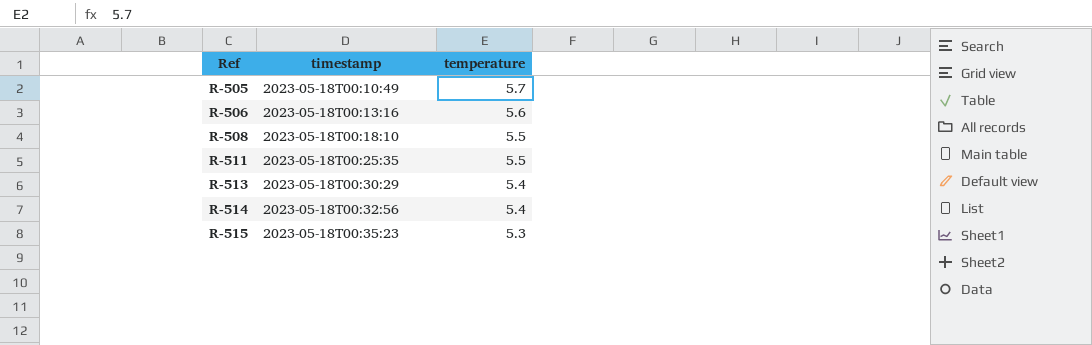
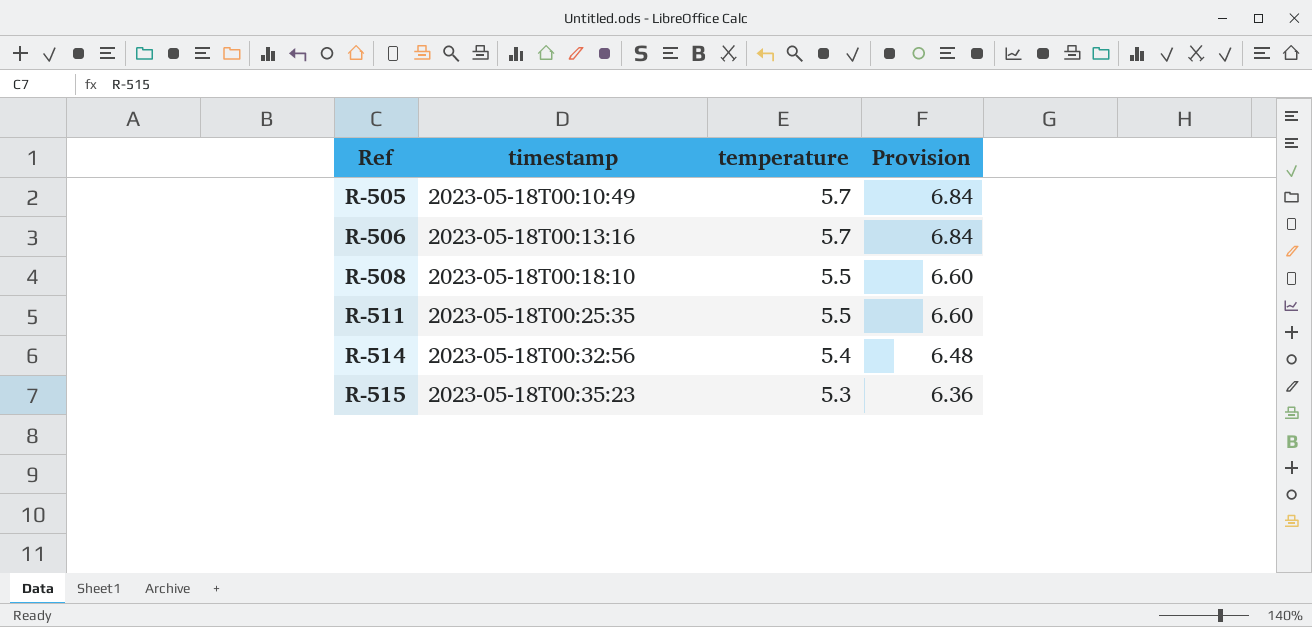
column Provision | formula: none -> [temperature] * 1.2
row R-513: 2023-05-18T00:30:29 | 5.4 -> none
R-506 | temperature: 5.6 -> 5.7

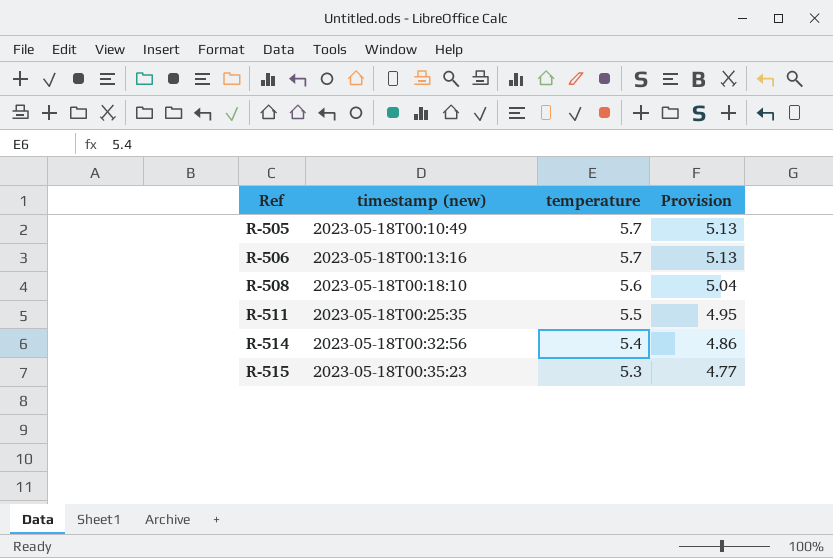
column name: timestamp -> timestamp (new)
column Provision | formula: [temperature] * 1.2 -> [temperature] * 0.9
R-508 | temperature: 5.5 -> 5.6

